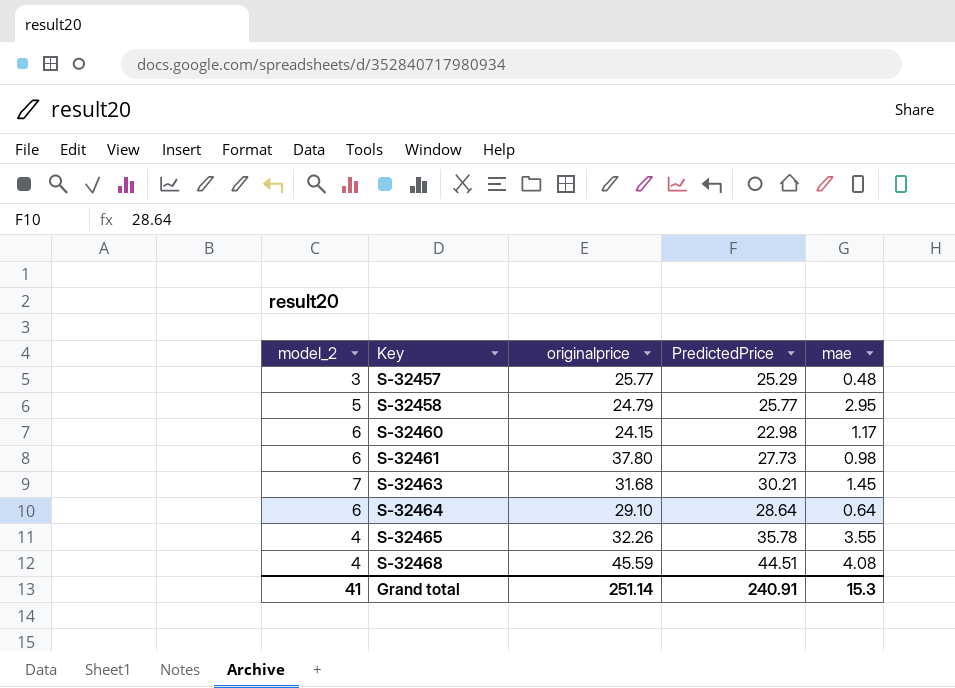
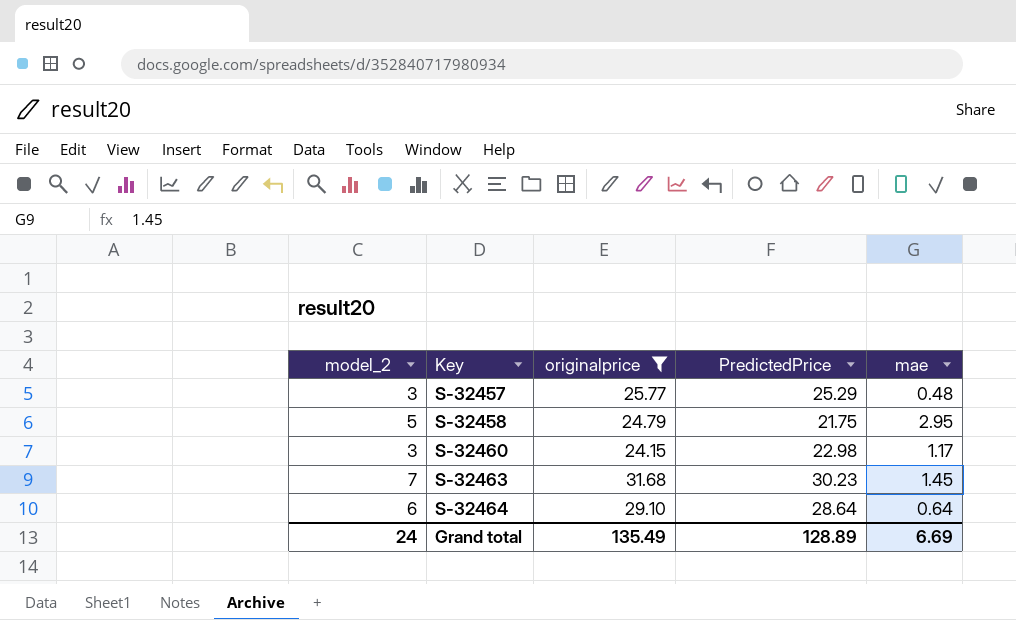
filter: none -> originalprice <= 31.68
S-32458 | PredictedPrice: 25.77 -> 21.75
S-32460 | model_2: 6 -> 3
S-32463 | PredictedPrice: 30.21 -> 30.23
Grand total | model_2: 41 -> 24
Grand total | originalprice: 251.14 -> 135.49
Grand total | PredictedPrice: 240.91 -> 128.89
Grand total | mae: 15.3 -> 6.69

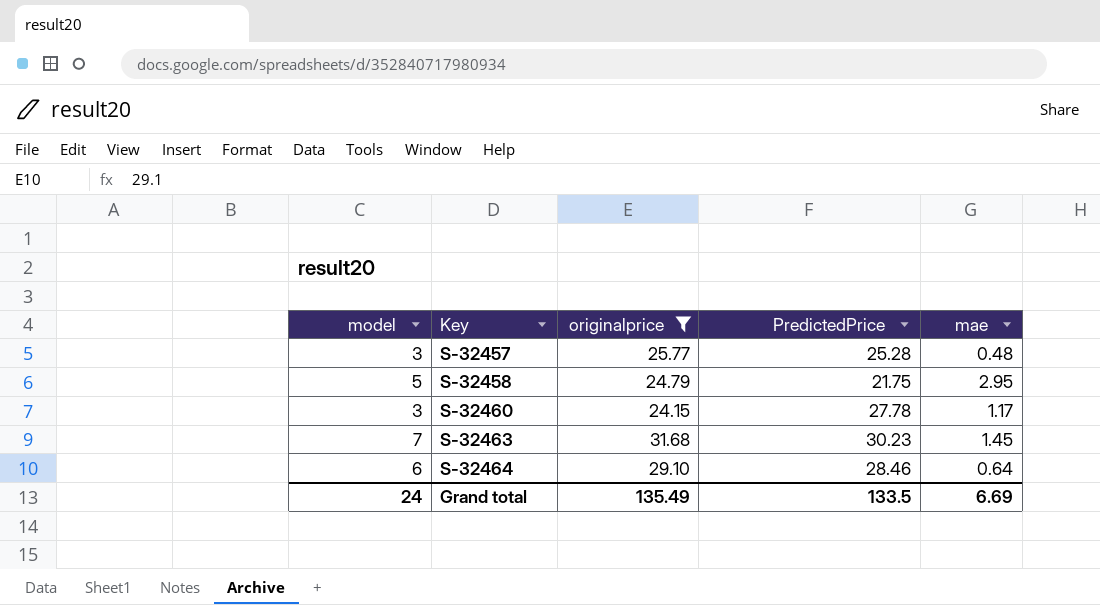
column name: model_2 -> model
S-32457 | PredictedPrice: 25.29 -> 25.28
S-32460 | PredictedPrice: 22.98 -> 27.78
S-32464 | PredictedPrice: 28.64 -> 28.46
Grand total | PredictedPrice: 128.89 -> 133.5

